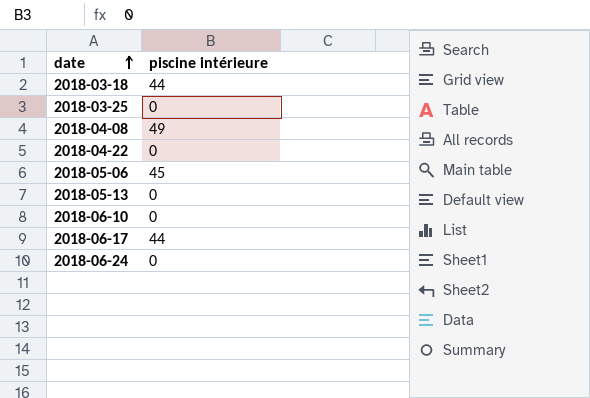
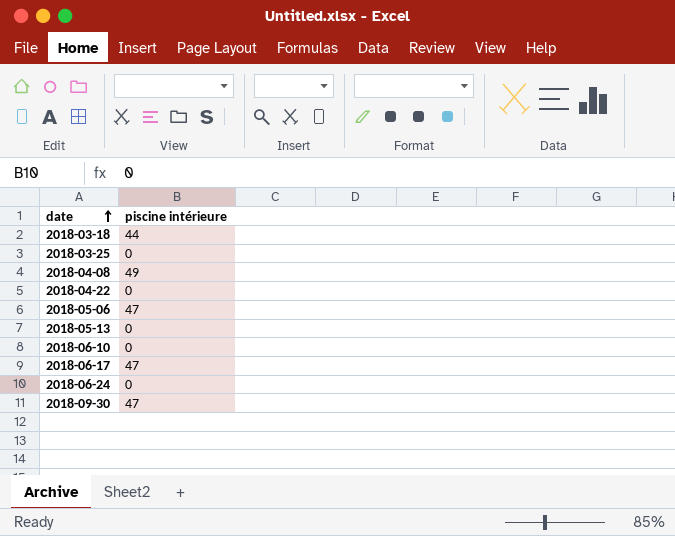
2018-05-06 | piscine intérieure: 45 -> 47
2018-06-17 | piscine intérieure: 44 -> 47
row 2018-09-30: none -> 47

